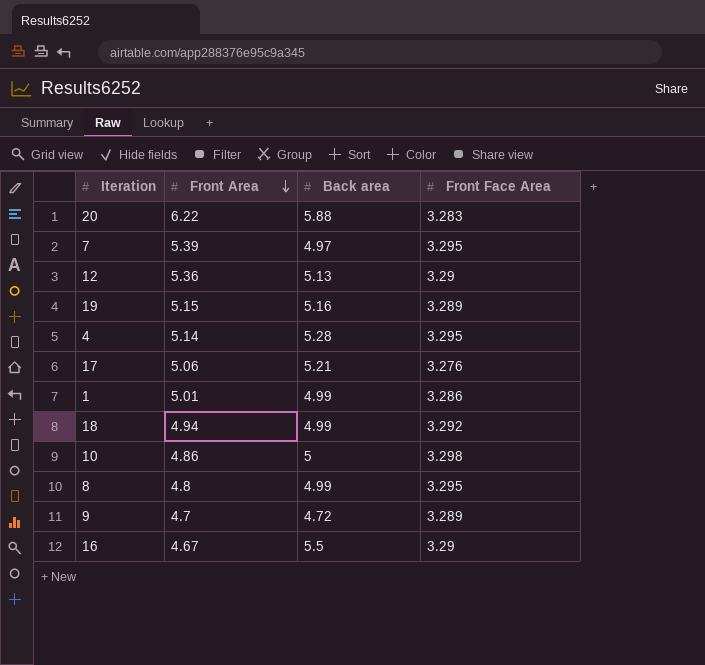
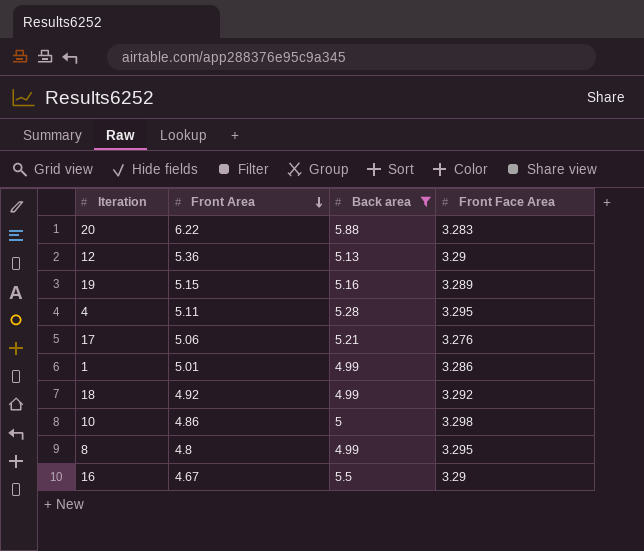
filter: none -> Back area >= 4.99
4 | Front Area: 5.14 -> 5.11
18 | Front Area: 4.94 -> 4.92

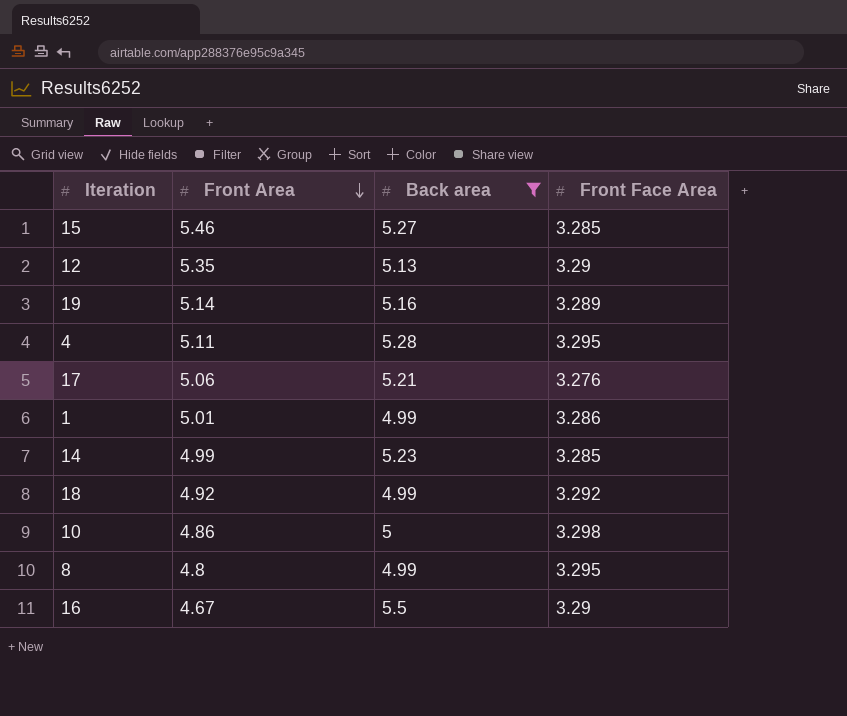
row 20: 6.22 | 5.88 | 3.283 -> none
row 15: none -> 5.46 | 5.27 | 3.285
12 | Front Area: 5.36 -> 5.35
19 | Front Area: 5.15 -> 5.14
row 14: none -> 4.99 | 5.23 | 3.285

